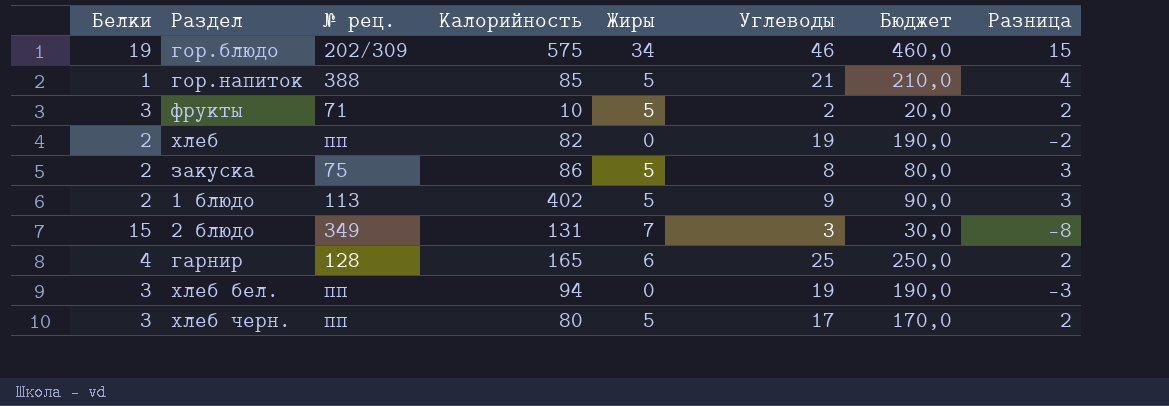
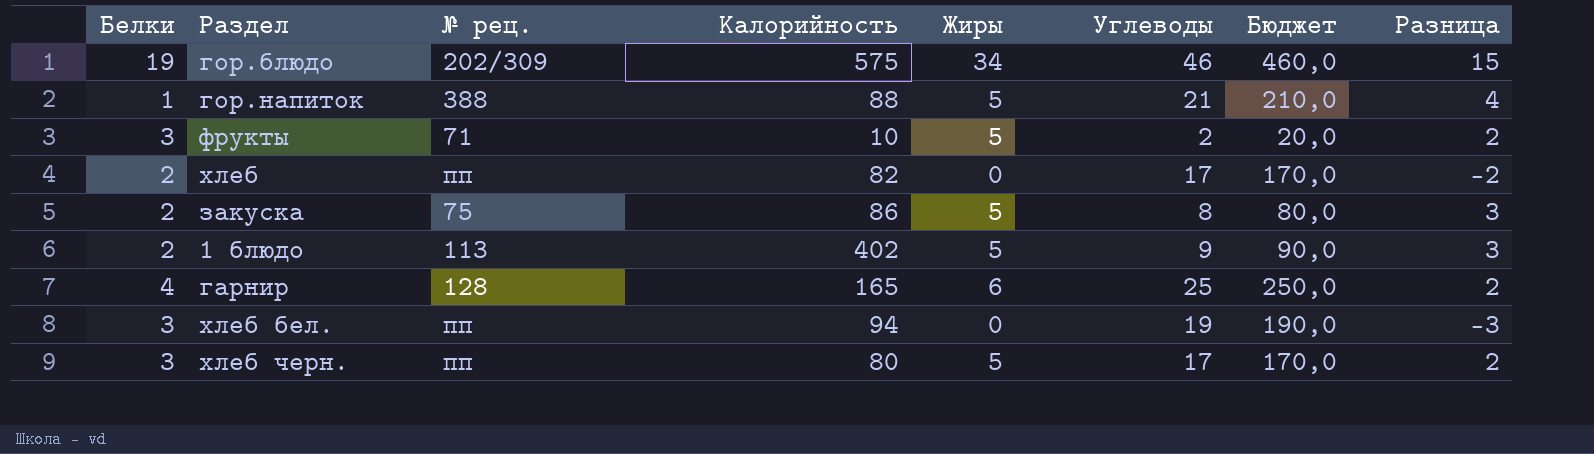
row 2 блюдо: 15 | 349 | 131 | 7 | 3 | 30,0 | -8 -> none
гор.напиток | Калорийность: 85 -> 88
хлеб | Углеводы: 19 -> 17
хлеб | Бюджет: 190,0 -> 170,0

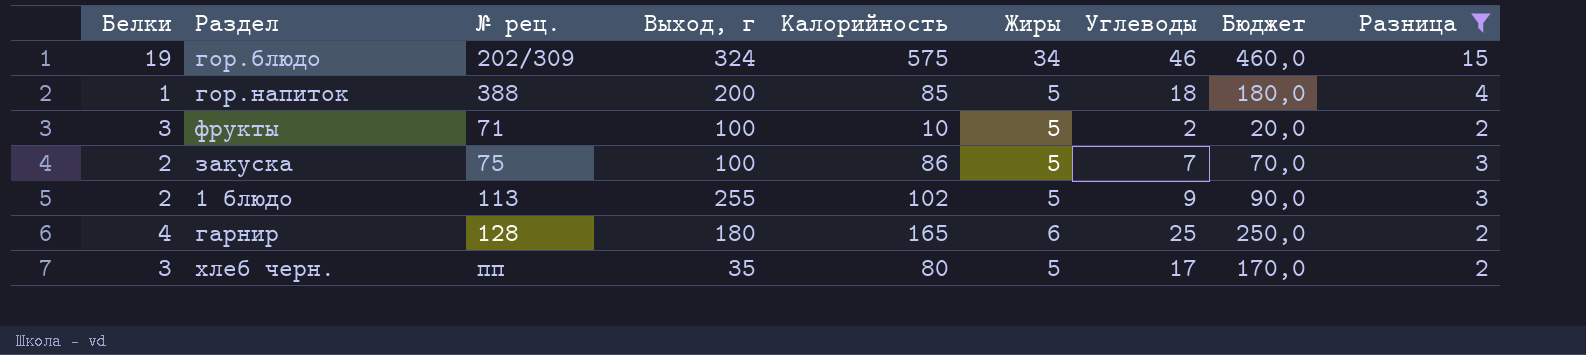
filter: none -> Разница >= 2
column Выход, г | position: none -> 4
гор.напиток | Калорийность: 88 -> 85
гор.напиток | Углеводы: 21 -> 18
гор.напиток | Бюджет: 210,0 -> 180,0
закуска | Углеводы: 8 -> 7
закуска | Бюджет: 80,0 -> 70,0
1 блюдо | Калорийность: 402 -> 102

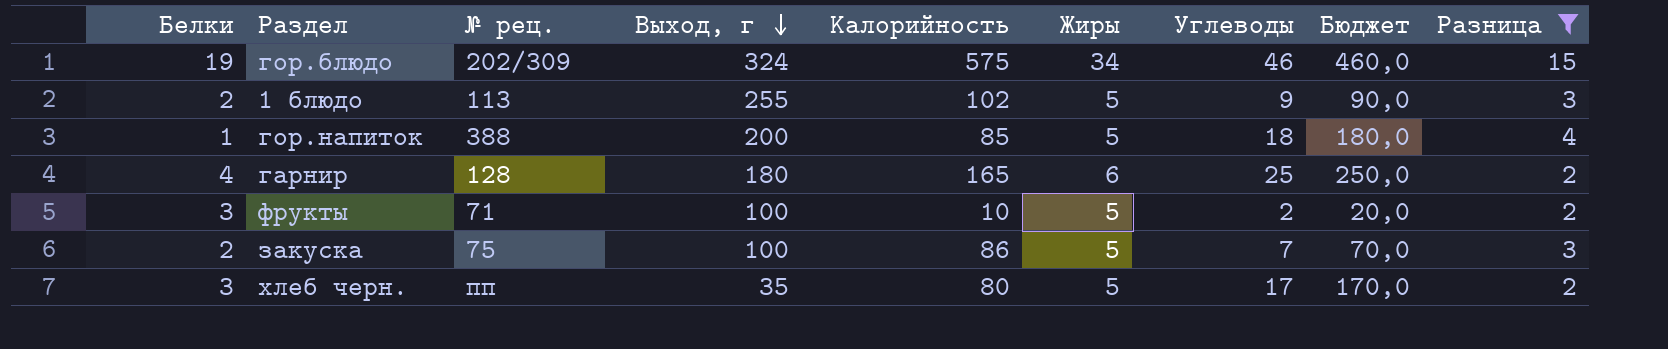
row order: none -> Выход, г descending

